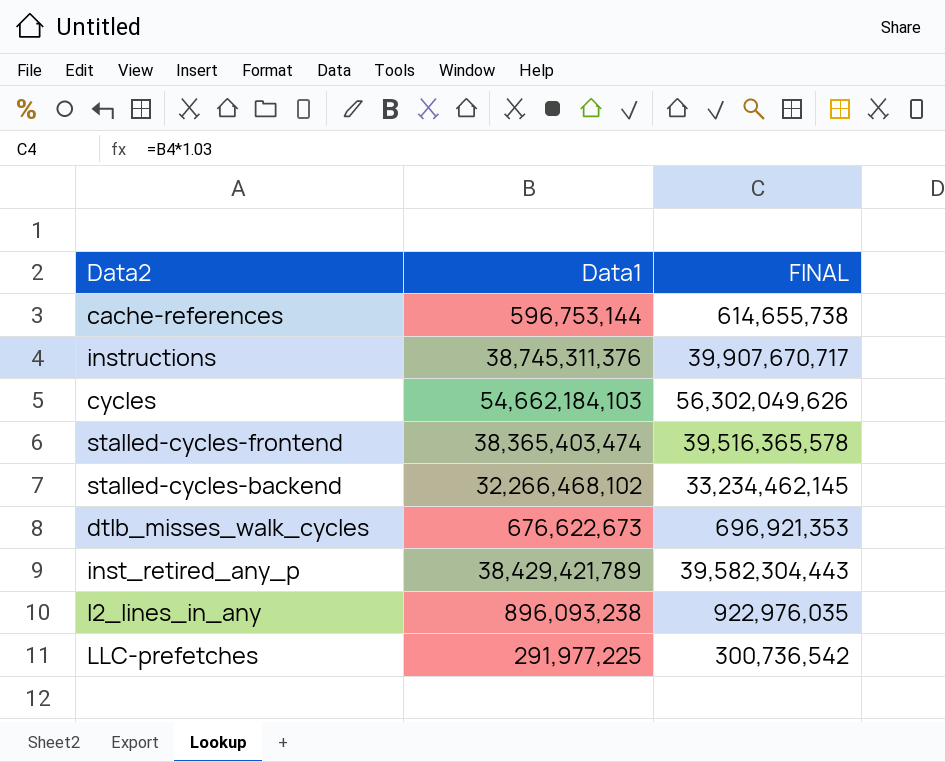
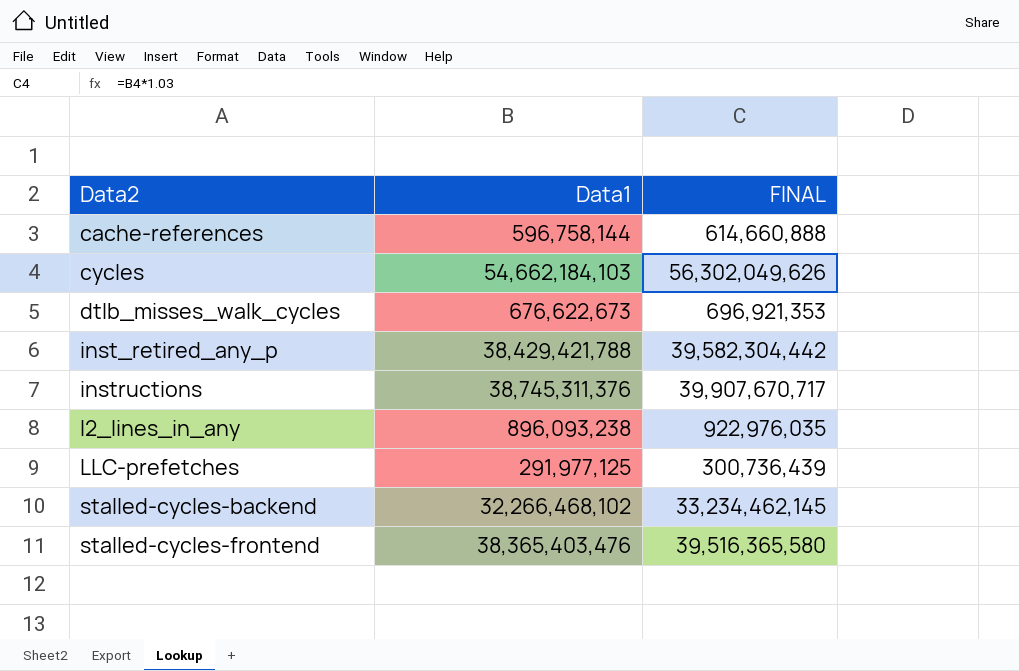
row order: none -> Data2 ascending
cache-references | Data1: 596,753,144 -> 596,758,144
cache-references | FINAL: 614,655,738 -> 614,660,888
inst_retired_any_p | Data1: 38,429,421,789 -> 38,429,421,788
inst_retired_any_p | FINAL: 39,582,304,443 -> 39,582,304,442
LLC-prefetches | Data1: 291,977,225 -> 291,977,125
LLC-prefetches | FINAL: 300,736,542 -> 300,736,439
stalled-cycles-frontend | Data1: 38,365,403,474 -> 38,365,403,476
stalled-cycles-frontend | FINAL: 39,516,365,578 -> 39,516,365,580

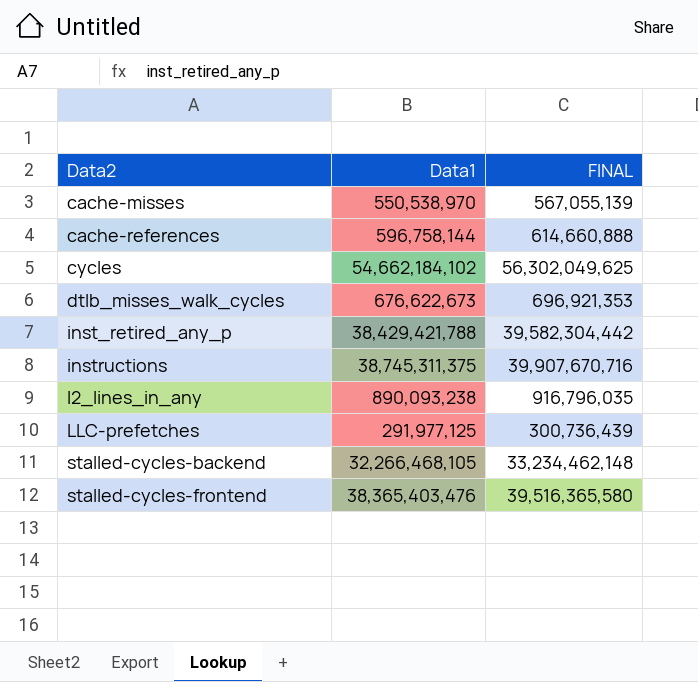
row cache-misses: none -> 550,538,970 | 567,055,139
cycles | Data1: 54,662,184,103 -> 54,662,184,102
cycles | FINAL: 56,302,049,626 -> 56,302,049,625
instructions | Data1: 38,745,311,376 -> 38,745,311,375
instructions | FINAL: 39,907,670,717 -> 39,907,670,716
l2_lines_in_any | Data1: 896,093,238 -> 890,093,238
l2_lines_in_any | FINAL: 922,976,035 -> 916,796,035
stalled-cycles-backend | Data1: 32,266,468,102 -> 32,266,468,105
stalled-cycles-backend | FINAL: 33,234,462,145 -> 33,234,462,148

